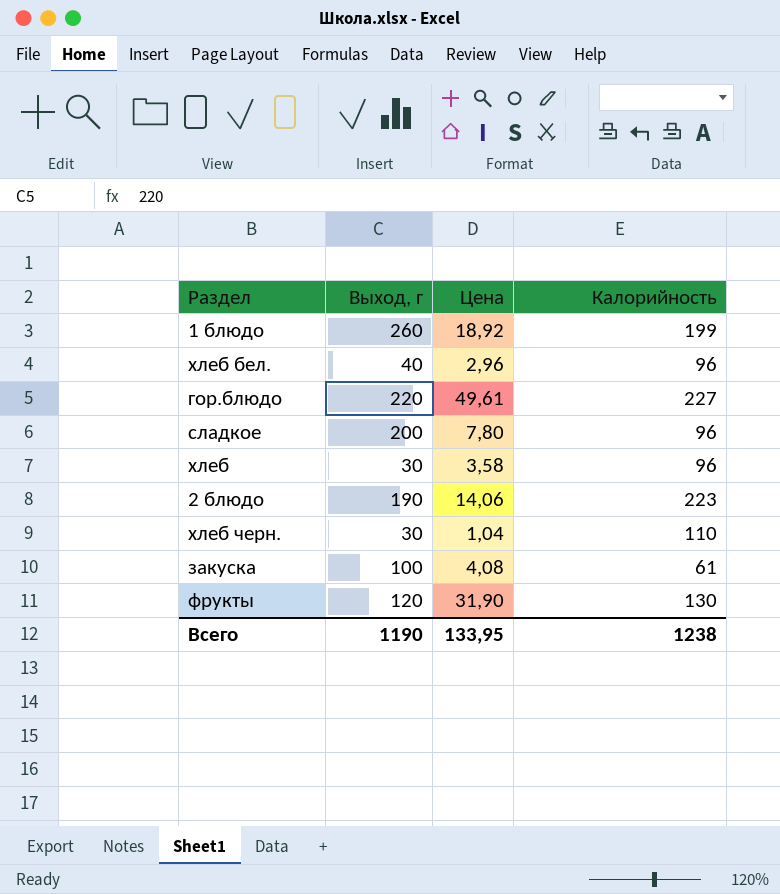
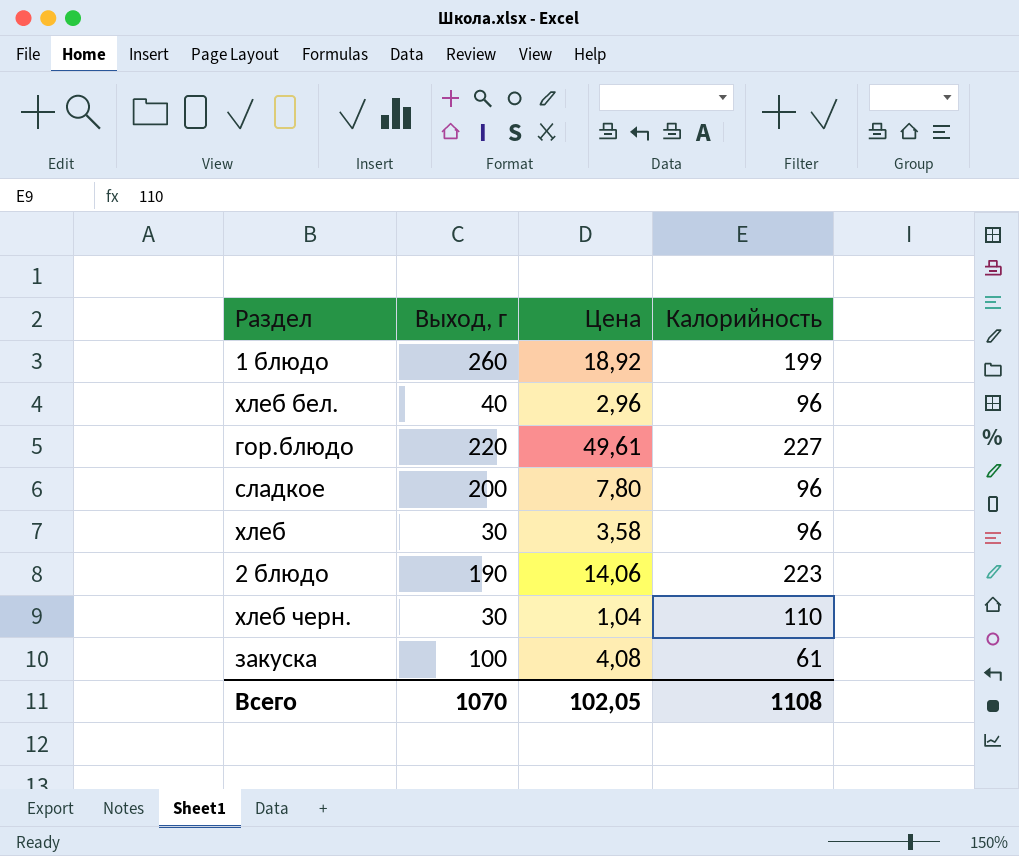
row фрукты: 120 | 31,90 | 130 -> none
Всего | Выход, г: 1190 -> 1070
Всего | Цена: 133,95 -> 102,05
Всего | Калорийность: 1238 -> 1108

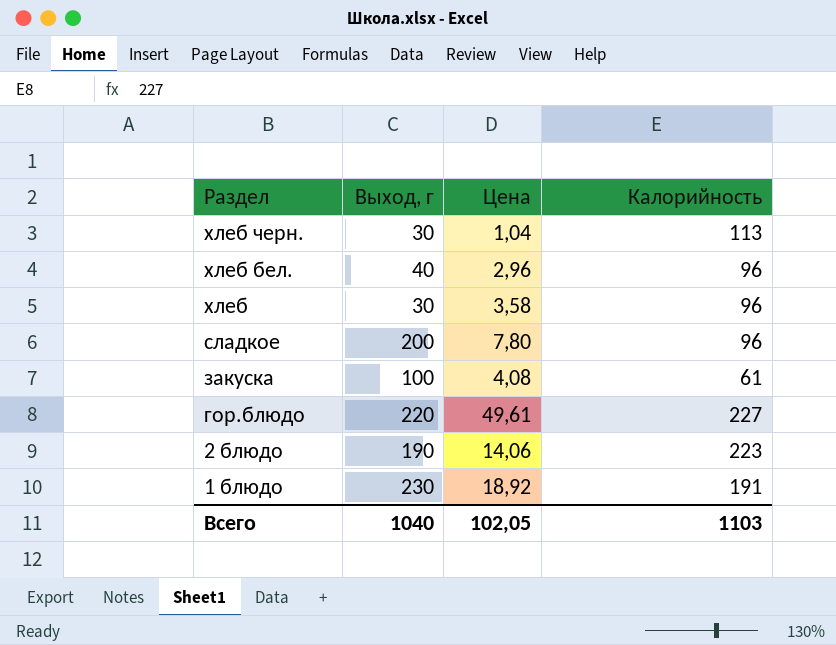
row order: none -> Раздел descending
хлеб черн. | Калорийность: 110 -> 113
1 блюдо | Выход, г: 260 -> 230
1 блюдо | Калорийность: 199 -> 191
Всего | Выход, г: 1070 -> 1040
Всего | Калорийность: 1108 -> 1103

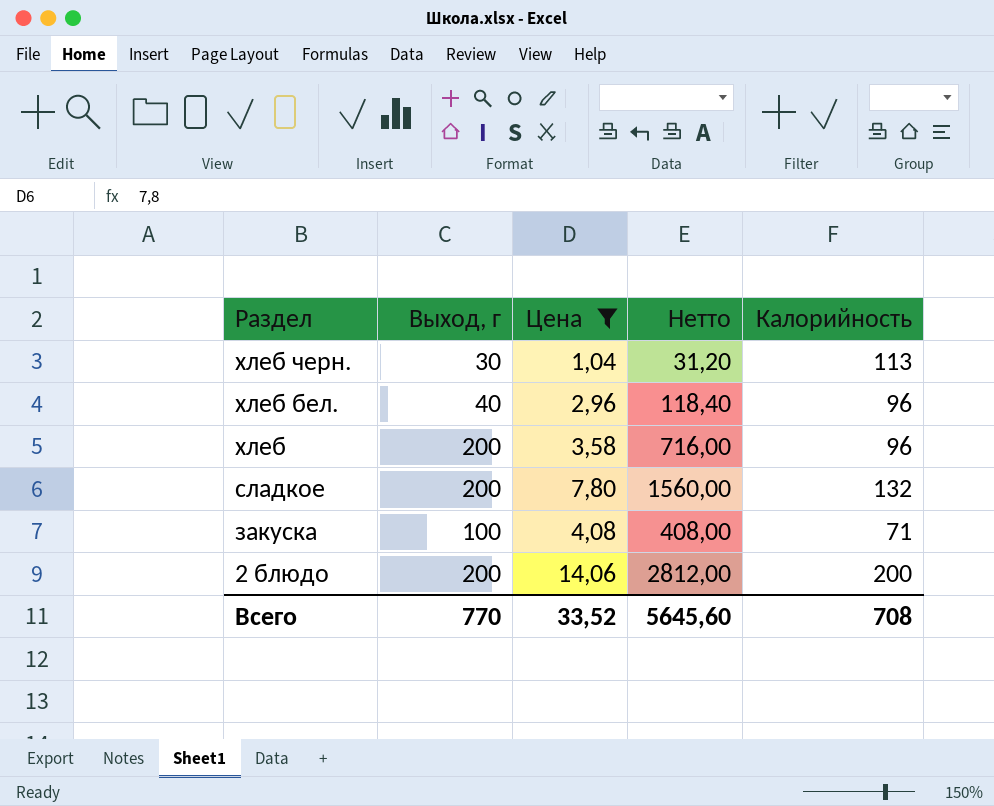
filter: none -> Цена <= 14,06
column Нетто | formula: none -> [Выход, г] * [Цена]
хлеб | Выход, г: 30 -> 200
сладкое | Калорийность: 96 -> 132
закуска | Калорийность: 61 -> 71
2 блюдо | Выход, г: 190 -> 200
2 блюдо | Калорийность: 223 -> 200
Всего | Выход, г: 1040 -> 770
Всего | Цена: 102,05 -> 33,52
Всего | Калорийность: 1103 -> 708

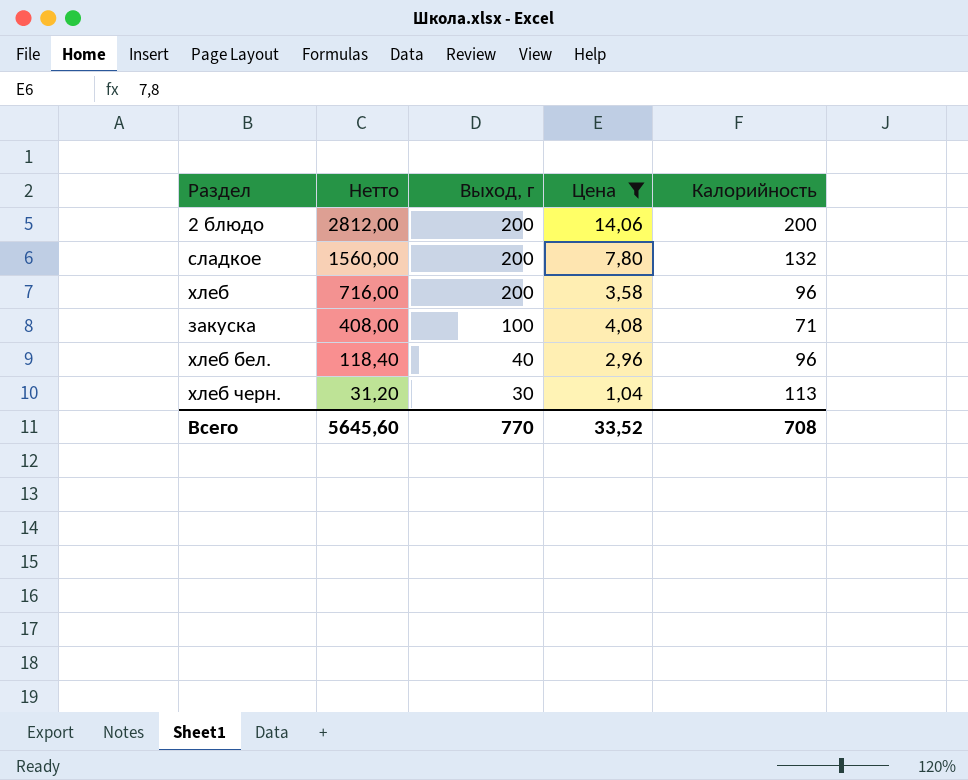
row order: Раздел descending -> Нетто descending
column Нетто | position: 4 -> 2

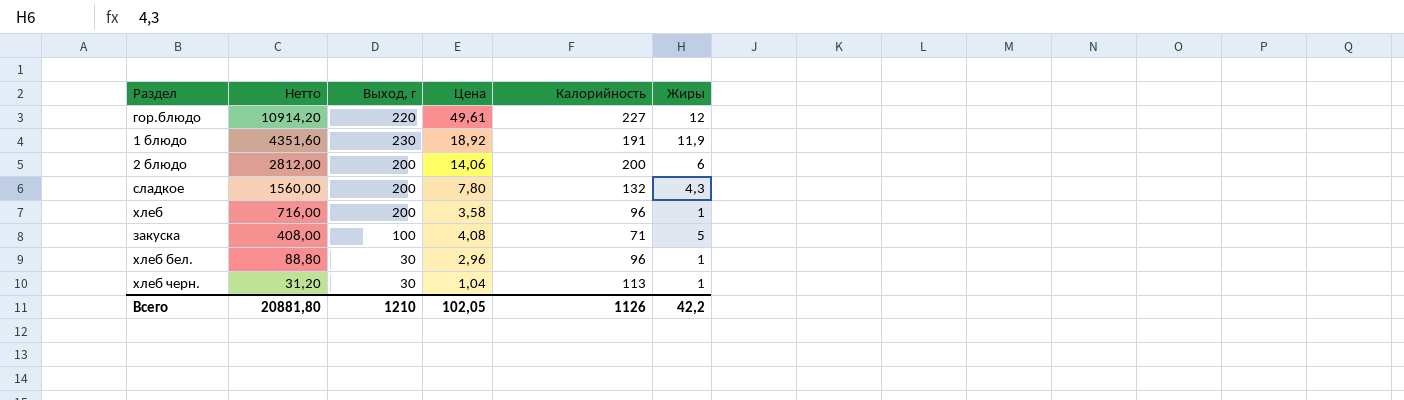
filter: Цена <= 14,06 -> none
column Жиры | position: none -> 6
хлеб бел. | Нетто: 118,40 -> 88,80
хлеб бел. | Выход, г: 40 -> 30
Всего | Нетто: 5645,60 -> 20881,80
Всего | Выход, г: 770 -> 1210
Всего | Цена: 33,52 -> 102,05
Всего | Калорийность: 708 -> 1126

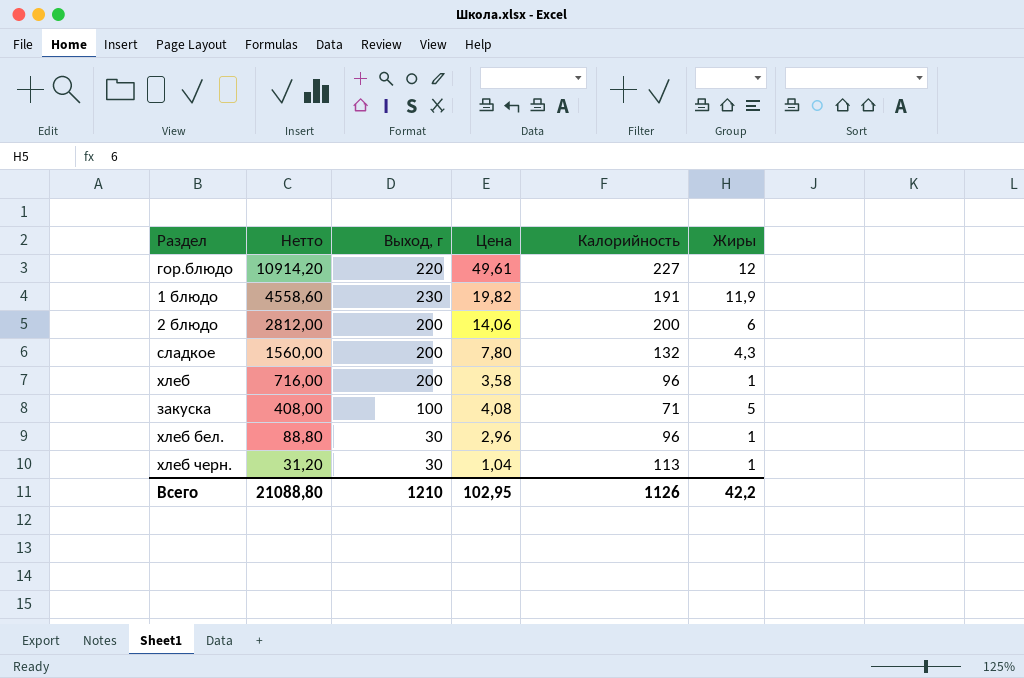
1 блюдо | Нетто: 4351,60 -> 4558,60
1 блюдо | Цена: 18,92 -> 19,82
Всего | Нетто: 20881,80 -> 21088,80
Всего | Цена: 102,05 -> 102,95

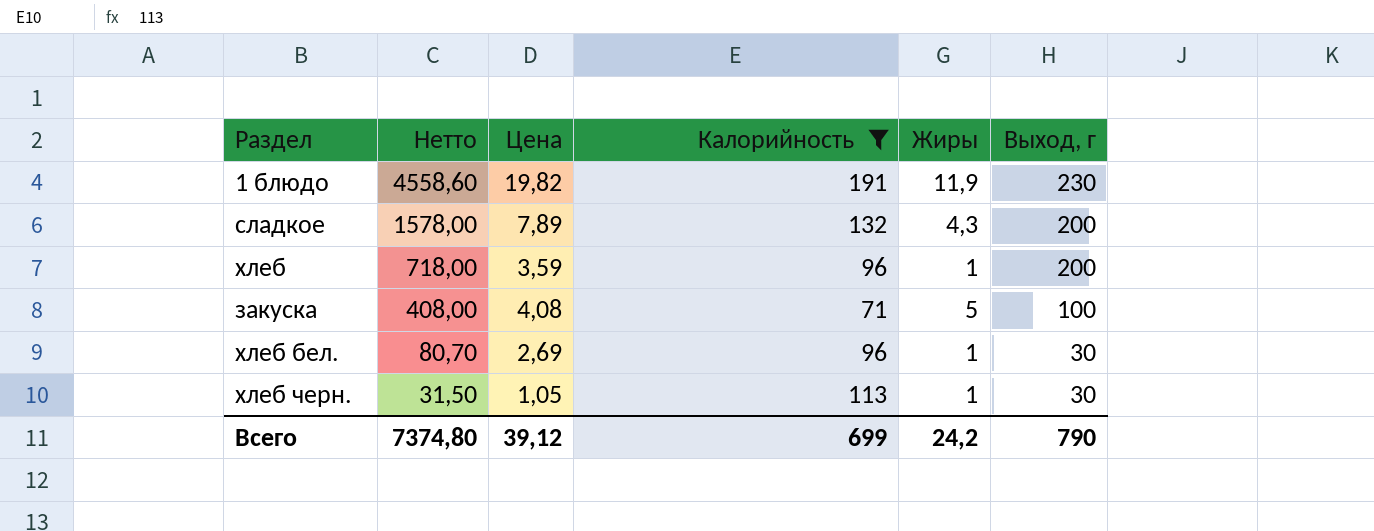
filter: none -> Калорийность <= 191
column Выход, г | position: 3 -> 6
сладкое | Нетто: 1560,00 -> 1578,00
сладкое | Цена: 7,80 -> 7,89
хлеб | Нетто: 716,00 -> 718,00
хлеб | Цена: 3,58 -> 3,59
хлеб бел. | Нетто: 88,80 -> 80,70
хлеб бел. | Цена: 2,96 -> 2,69
хлеб черн. | Нетто: 31,20 -> 31,50
хлеб черн. | Цена: 1,04 -> 1,05
Всего | Нетто: 21088,80 -> 7374,80
Всего | Цена: 102,95 -> 39,12
Всего | Калорийность: 1126 -> 699
Всего | Жиры: 42,2 -> 24,2
Всего | Выход, г: 1210 -> 790

